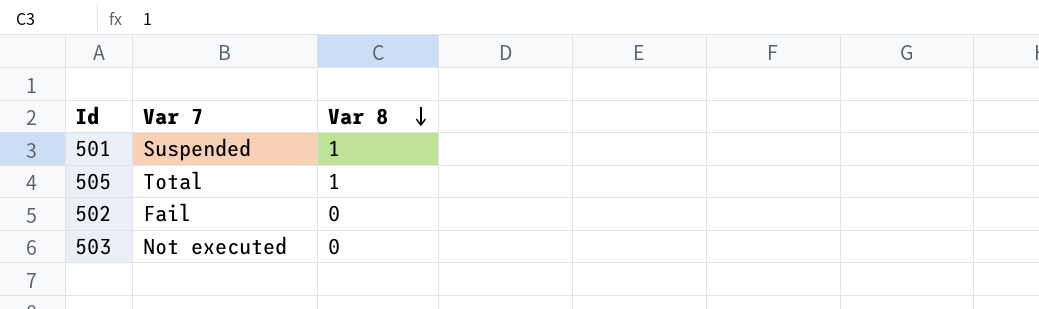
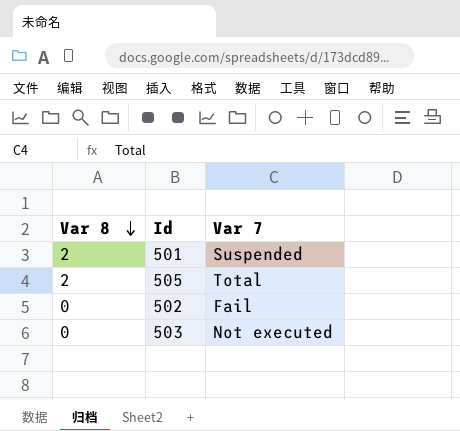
column Var 8 | position: 3 -> 1
501 | Var 8: 1 -> 2
505 | Var 8: 1 -> 2

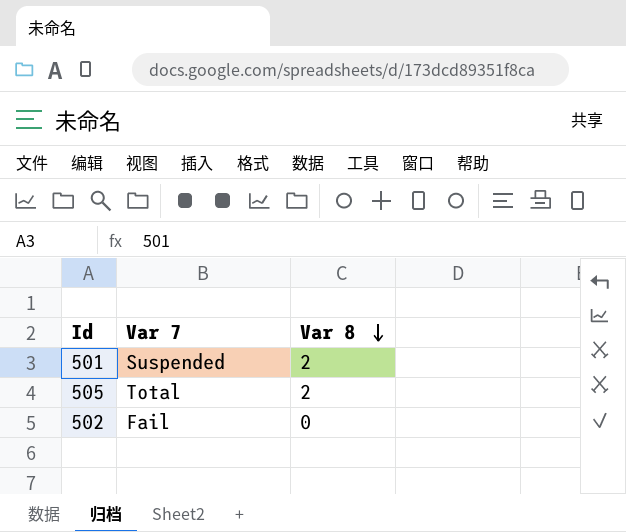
column Var 8 | position: 1 -> 3
row 503: 0 | Not executed -> none

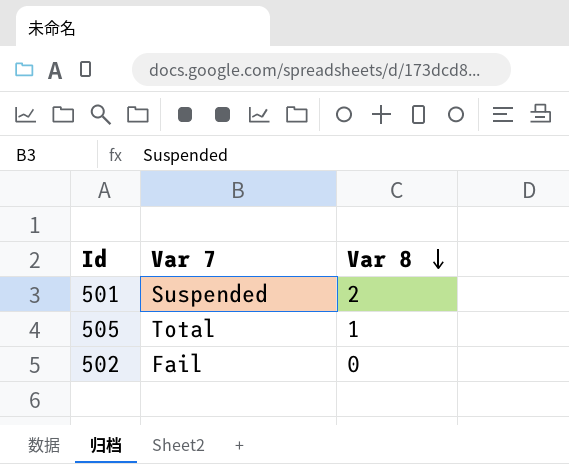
505 | Var 8: 2 -> 1

